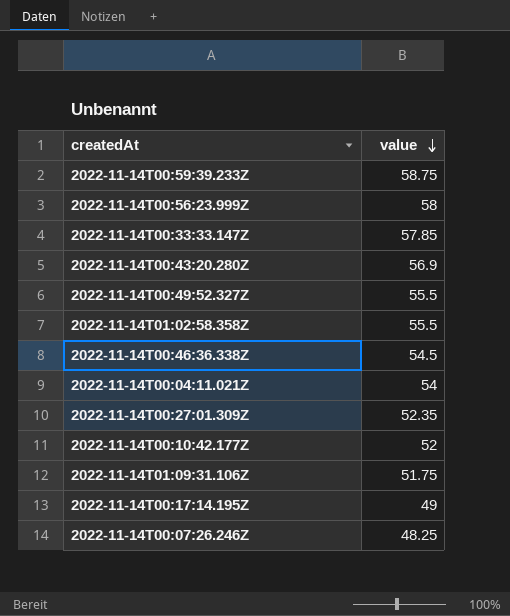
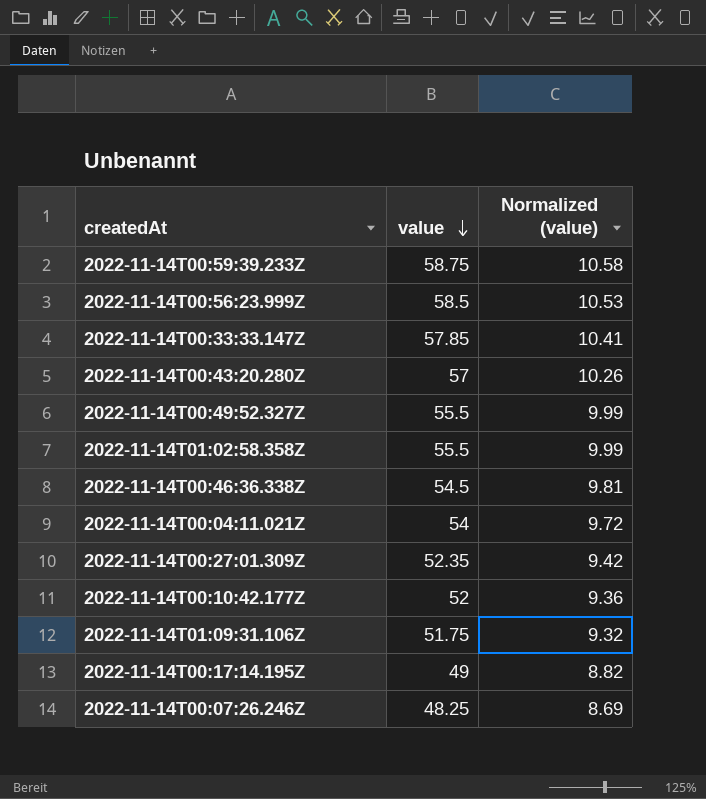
column Normalized (value) | formula: none -> [value] * 0.18
2022-11-14T00:56:23.999Z | value: 58 -> 58.5
2022-11-14T00:43:20.280Z | value: 56.9 -> 57

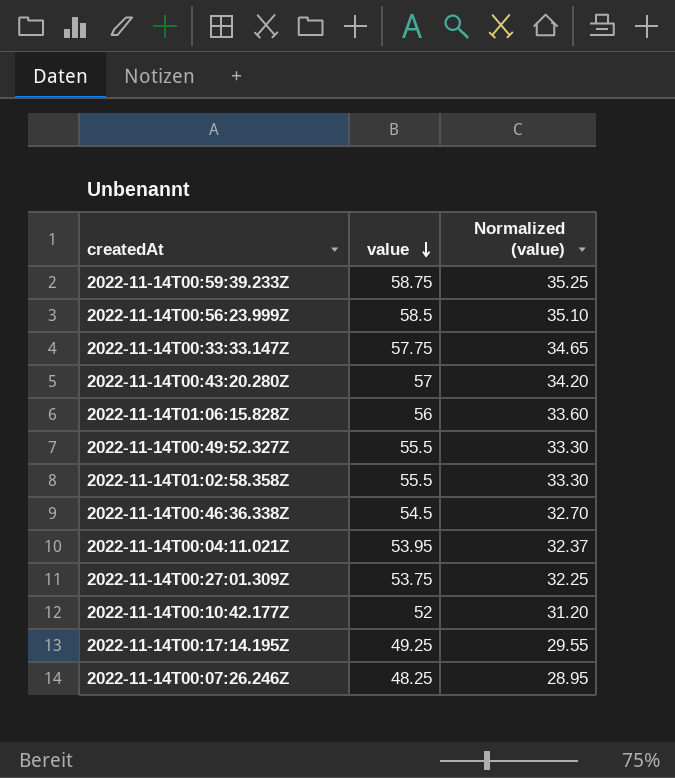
column Normalized (value) | formula: [value] * 0.18 -> [value] * 0.6
row 2022-11-14T01:09:31.106Z: 51.75 | 9.32 -> none
2022-11-14T00:33:33.147Z | value: 57.85 -> 57.75
row 2022-11-14T01:06:15.828Z: none -> 56 | 33.60
2022-11-14T00:04:11.021Z | value: 54 -> 53.95
2022-11-14T00:27:01.309Z | value: 52.35 -> 53.75
2022-11-14T00:17:14.195Z | value: 49 -> 49.25

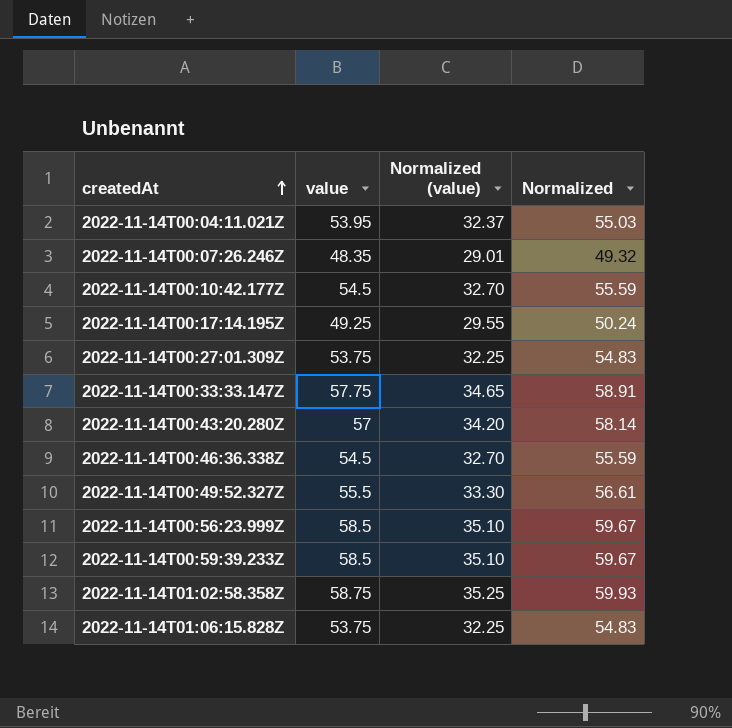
row order: value descending -> createdAt ascending
column Normalized | formula: none -> [value] * 1.02
2022-11-14T00:07:26.246Z | value: 48.25 -> 48.35
2022-11-14T00:07:26.246Z | Normalized (value): 28.95 -> 29.01
2022-11-14T00:10:42.177Z | value: 52 -> 54.5
2022-11-14T00:10:42.177Z | Normalized (value): 31.20 -> 32.70
2022-11-14T00:59:39.233Z | value: 58.75 -> 58.5
2022-11-14T00:59:39.233Z | Normalized (value): 35.25 -> 35.10
2022-11-14T01:02:58.358Z | value: 55.5 -> 58.75
2022-11-14T01:02:58.358Z | Normalized (value): 33.30 -> 35.25
2022-11-14T01:06:15.828Z | value: 56 -> 53.75
2022-11-14T01:06:15.828Z | Normalized (value): 33.60 -> 32.25

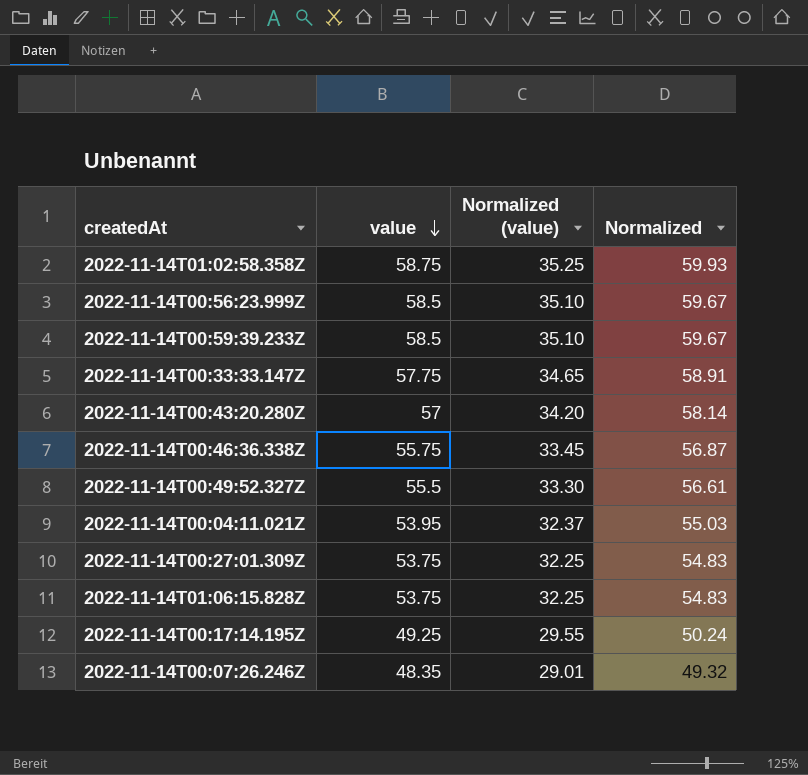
row order: createdAt ascending -> value descending
row 2022-11-14T00:10:42.177Z: 54.5 | 32.70 | 55.59 -> none
2022-11-14T00:46:36.338Z | value: 54.5 -> 55.75
2022-11-14T00:46:36.338Z | Normalized (value): 32.70 -> 33.45
2022-11-14T00:46:36.338Z | Normalized: 55.59 -> 56.87

